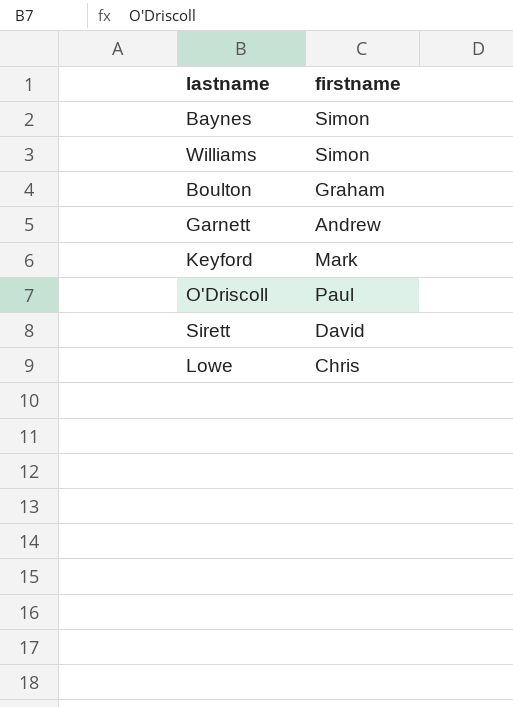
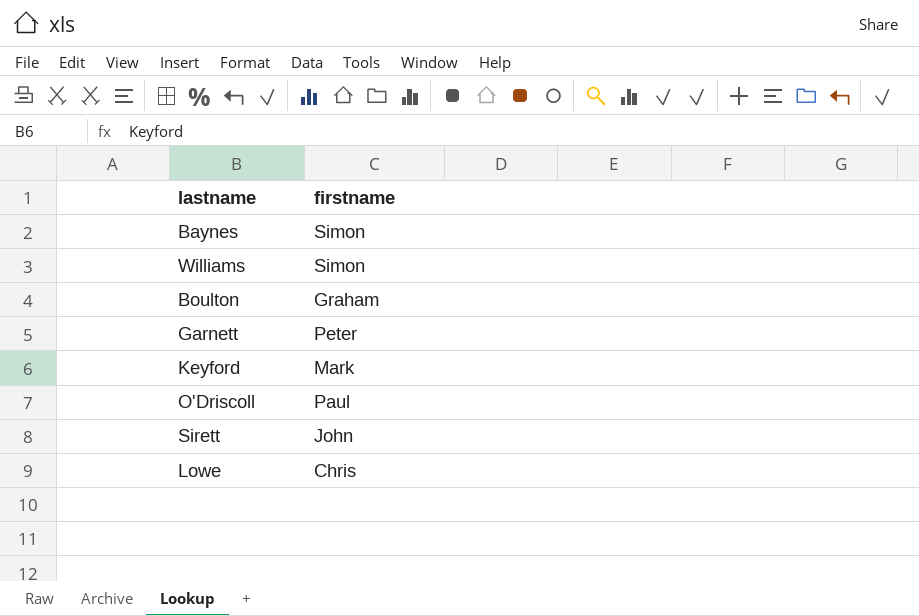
Garnett | firstname: Andrew -> Peter
Sirett | firstname: David -> John

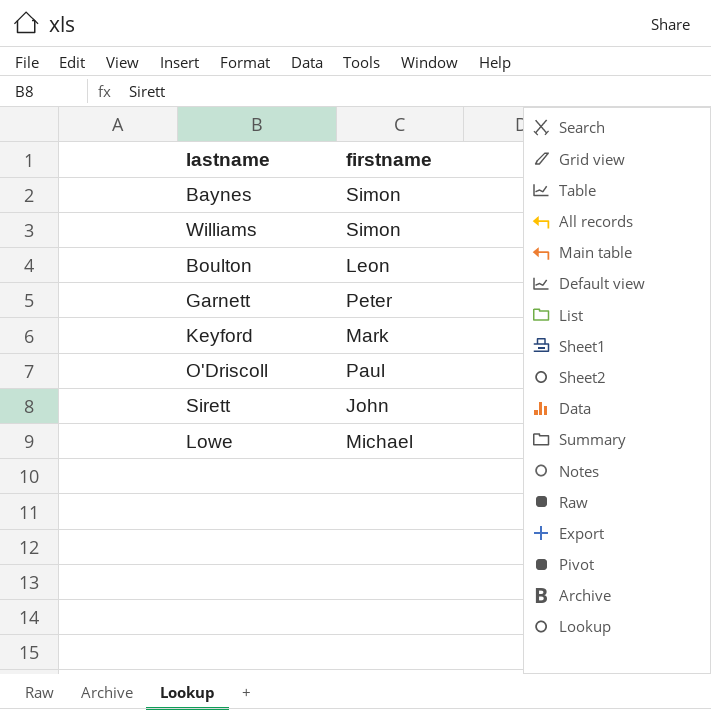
Boulton | firstname: Graham -> Leon
Lowe | firstname: Chris -> Michael

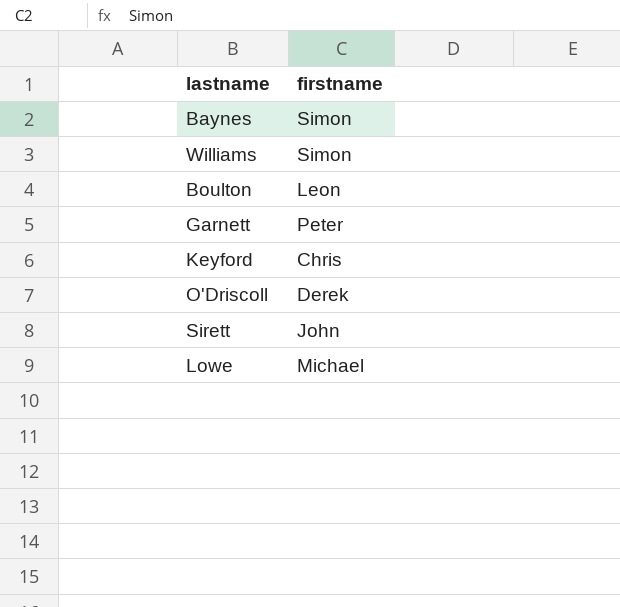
Keyford | firstname: Mark -> Chris
O'Driscoll | firstname: Paul -> Derek

